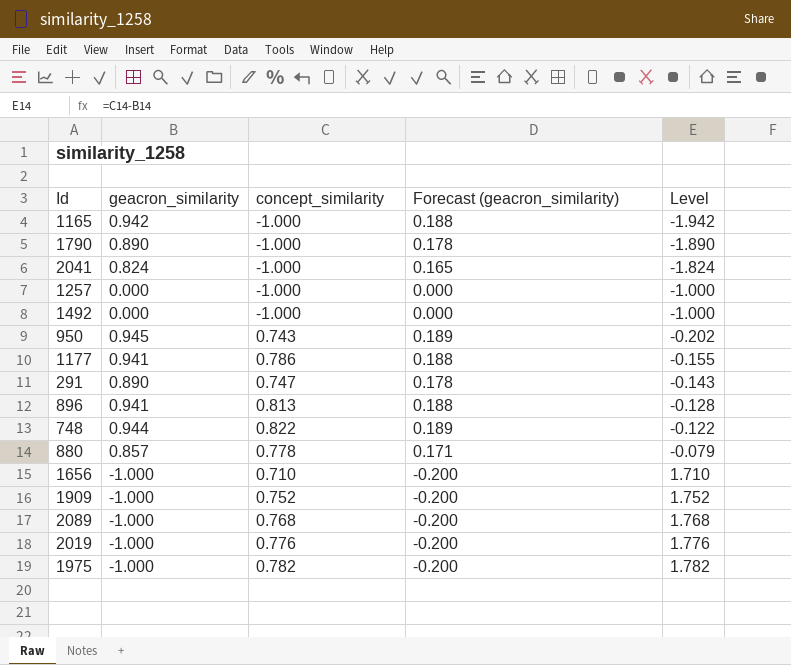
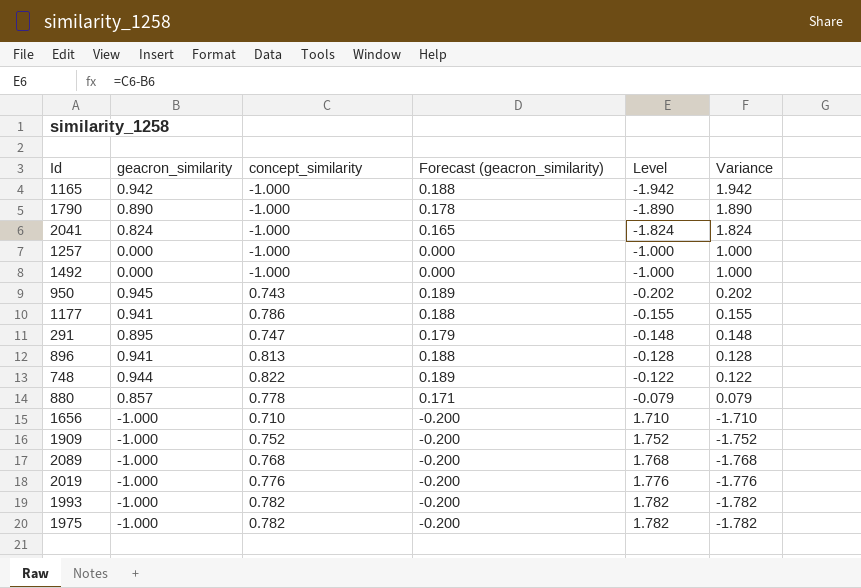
column Variance | formula: none -> [geacron_similarity] - [concept_similarity]
291 | geacron_similarity: 0.890 -> 0.895
291 | Forecast (geacron_similarity): 0.178 -> 0.179
291 | Level: -0.143 -> -0.148
row 1993: none -> -1.000 | 0.782 | -0.200 | 1.782 | -1.782

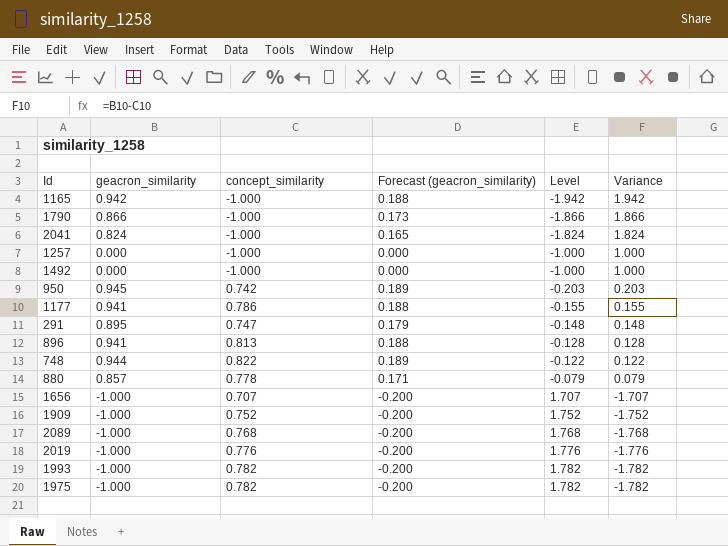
1790 | geacron_similarity: 0.890 -> 0.866
1790 | Forecast (geacron_similarity): 0.178 -> 0.173
1790 | Level: -1.890 -> -1.866
1790 | Variance: 1.890 -> 1.866
950 | concept_similarity: 0.743 -> 0.742
950 | Level: -0.202 -> -0.203
950 | Variance: 0.202 -> 0.203
1656 | concept_similarity: 0.710 -> 0.707
1656 | Level: 1.710 -> 1.707
1656 | Variance: -1.710 -> -1.707

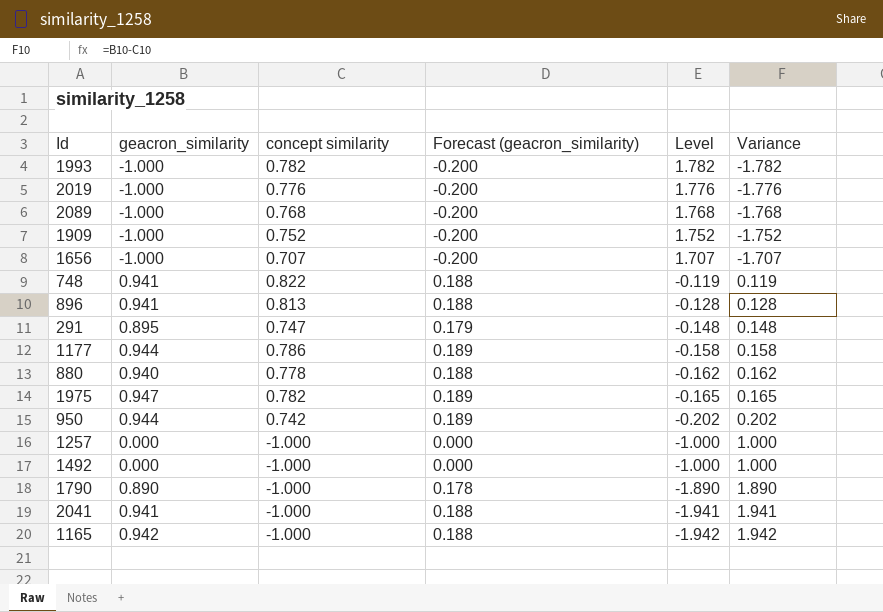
row order: Level ascending -> Level descending
column name: concept_similarity -> concept similarity
748 | geacron_similarity: 0.944 -> 0.941
748 | Forecast (geacron_similarity): 0.189 -> 0.188
748 | Level: -0.122 -> -0.119
748 | Variance: 0.122 -> 0.119
1177 | geacron_similarity: 0.941 -> 0.944
1177 | Forecast (geacron_similarity): 0.188 -> 0.189
1177 | Level: -0.155 -> -0.158
1177 | Variance: 0.155 -> 0.158
880 | geacron_similarity: 0.857 -> 0.940
880 | Forecast (geacron_similarity): 0.171 -> 0.188
880 | Level: -0.079 -> -0.162
880 | Variance: 0.079 -> 0.162
1975 | geacron_similarity: -1.000 -> 0.947
1975 | Forecast (geacron_similarity): -0.200 -> 0.189
1975 | Level: 1.782 -> -0.165
1975 | Variance: -1.782 -> 0.165
950 | geacron_similarity: 0.945 -> 0.944
950 | Level: -0.203 -> -0.202
950 | Variance: 0.203 -> 0.202
1790 | geacron_similarity: 0.866 -> 0.890
1790 | Forecast (geacron_similarity): 0.173 -> 0.178
1790 | Level: -1.866 -> -1.890
1790 | Variance: 1.866 -> 1.890
2041 | geacron_similarity: 0.824 -> 0.941
2041 | Forecast (geacron_similarity): 0.165 -> 0.188
2041 | Level: -1.824 -> -1.941
2041 | Variance: 1.824 -> 1.941

